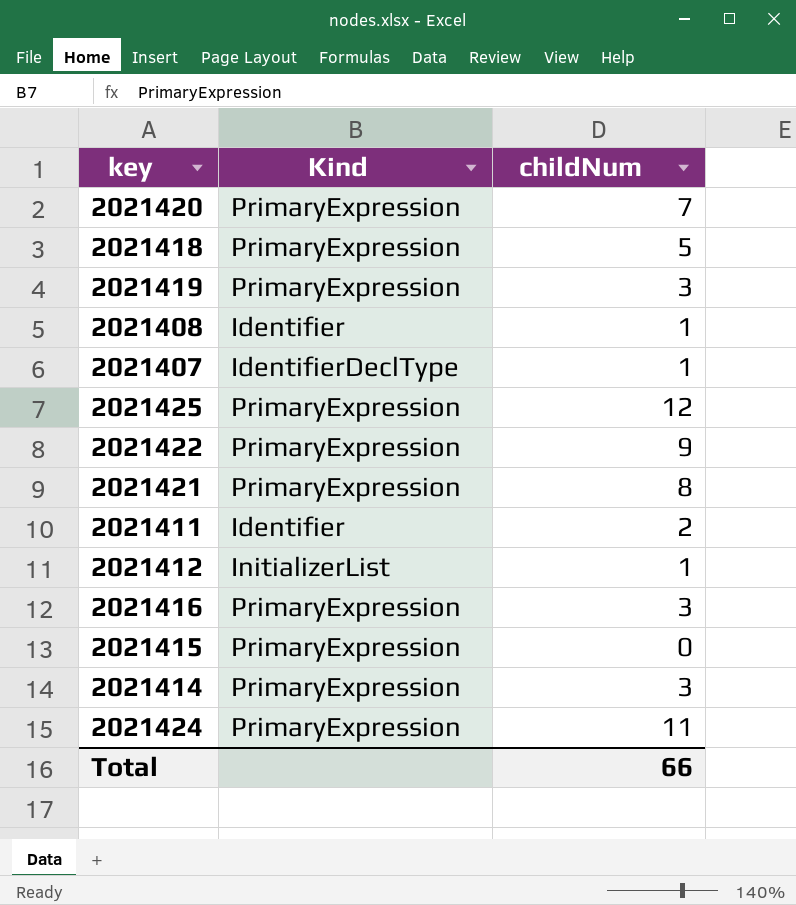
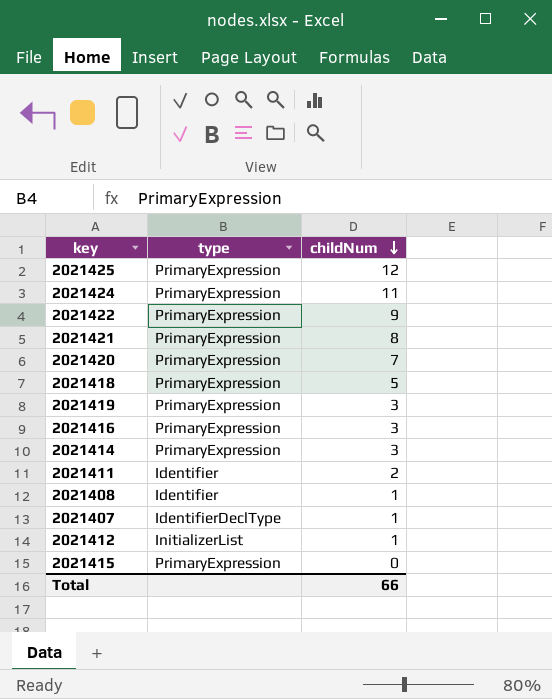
row order: none -> childNum descending
column name: Kind -> type

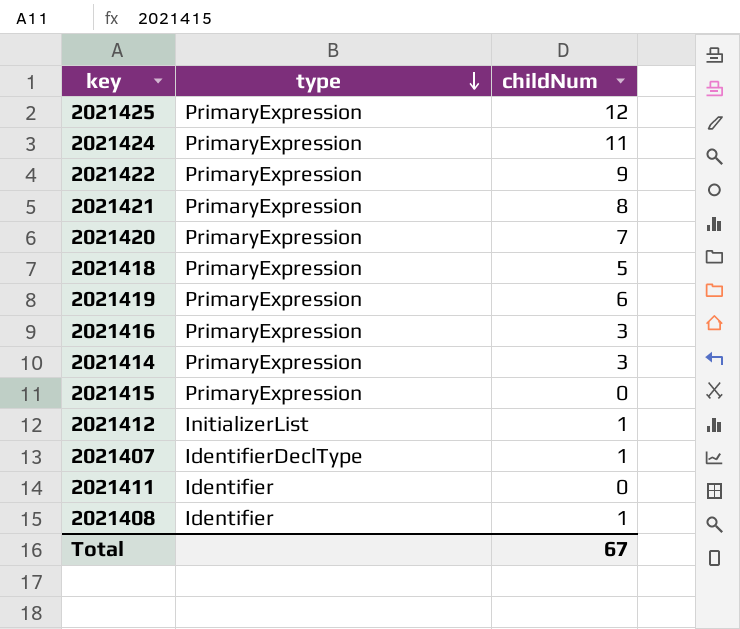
row order: childNum descending -> type descending
2021419 | childNum: 3 -> 6
2021411 | childNum: 2 -> 0
Total | childNum: 66 -> 67

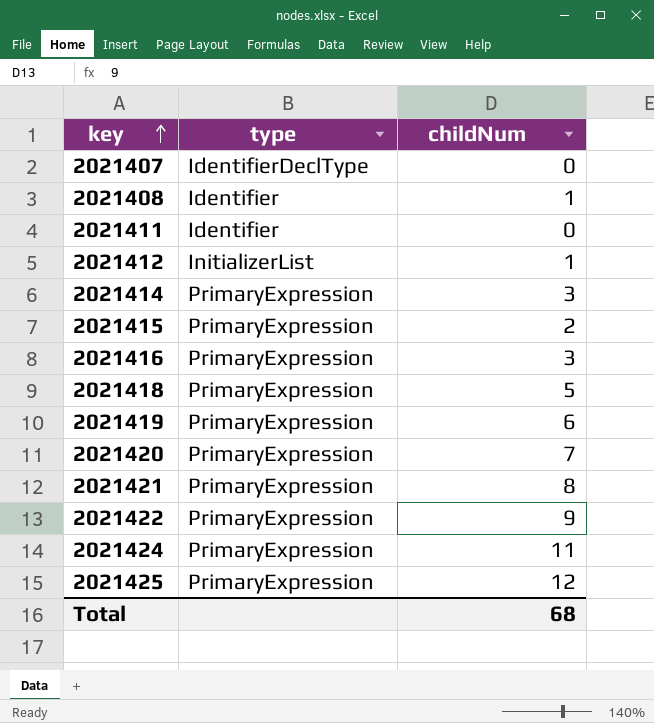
row order: type descending -> key ascending
2021407 | childNum: 1 -> 0
2021415 | childNum: 0 -> 2
Total | childNum: 67 -> 68

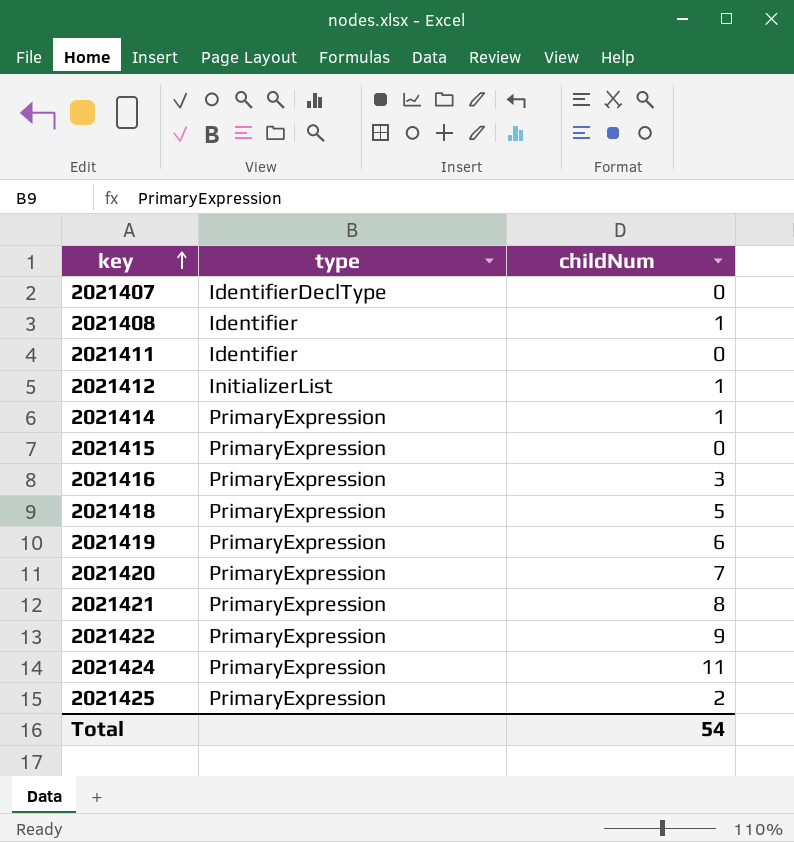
2021414 | childNum: 3 -> 1
2021415 | childNum: 2 -> 0
2021425 | childNum: 12 -> 2
Total | childNum: 68 -> 54

